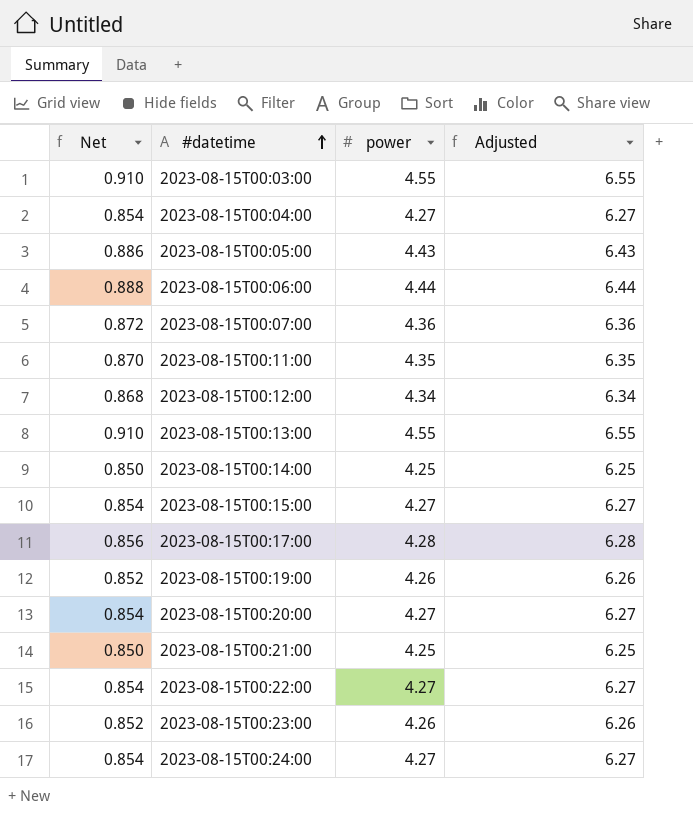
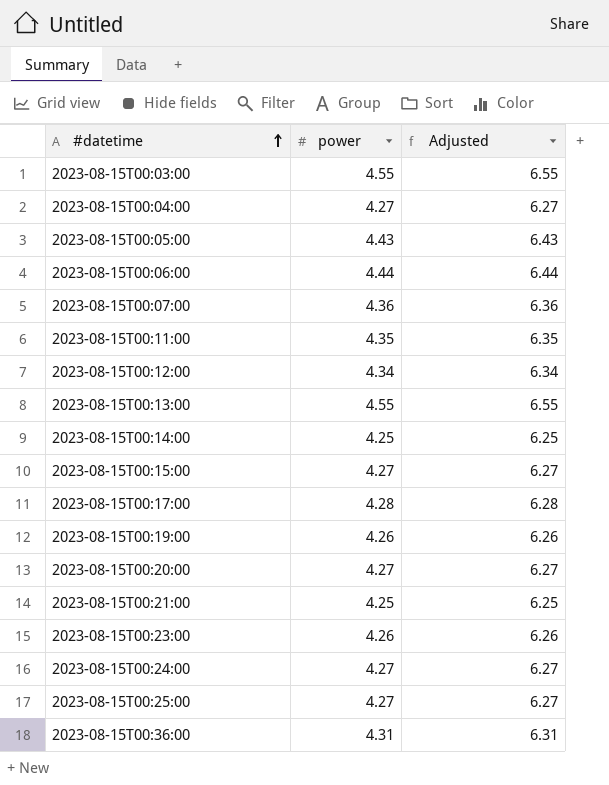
column Net | formula: [power] * 0.2 -> none
row 2023-08-15T00:22:00: 0.854 | 4.27 | 6.27 -> none
row 2023-08-15T00:25:00: none -> 4.27 | 6.27
row 2023-08-15T00:36:00: none -> 4.31 | 6.31

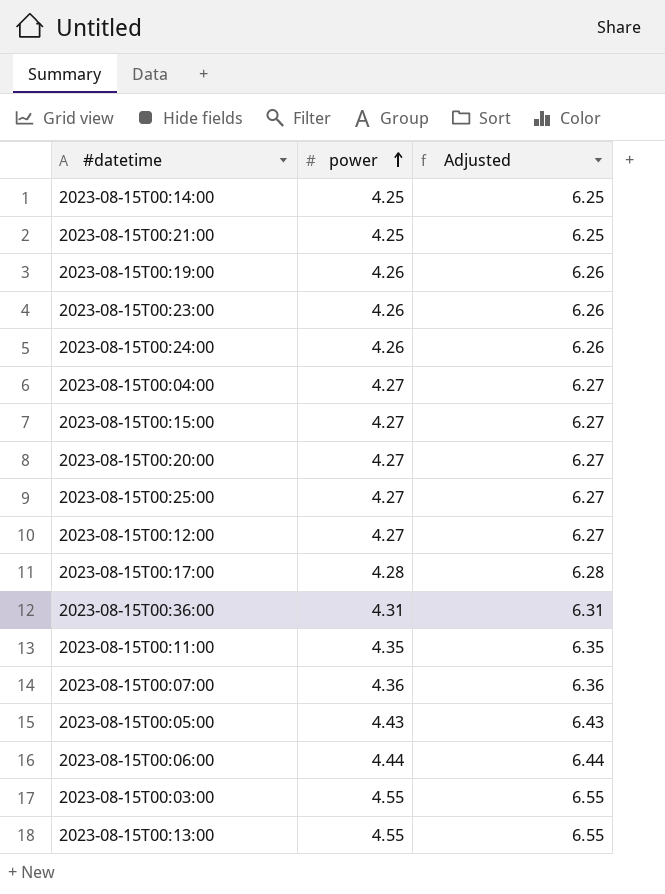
row order: #datetime ascending -> power ascending
2023-08-15T00:24:00 | power: 4.27 -> 4.26
2023-08-15T00:24:00 | Adjusted: 6.27 -> 6.26
2023-08-15T00:12:00 | power: 4.34 -> 4.27
2023-08-15T00:12:00 | Adjusted: 6.34 -> 6.27

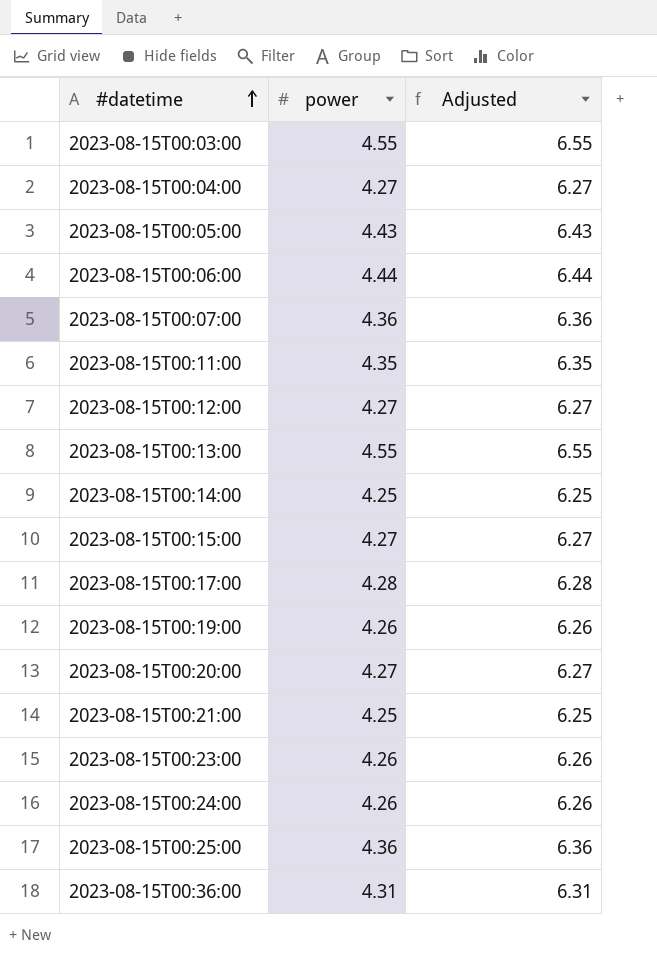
row order: power ascending -> #datetime ascending
2023-08-15T00:25:00 | power: 4.27 -> 4.36
2023-08-15T00:25:00 | Adjusted: 6.27 -> 6.36

